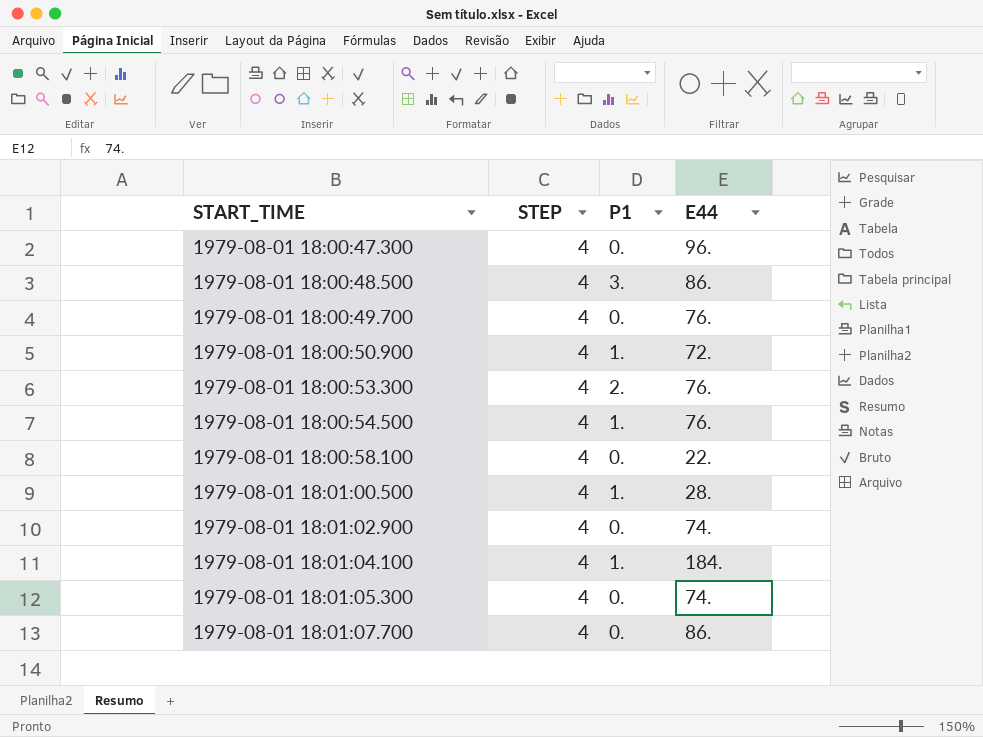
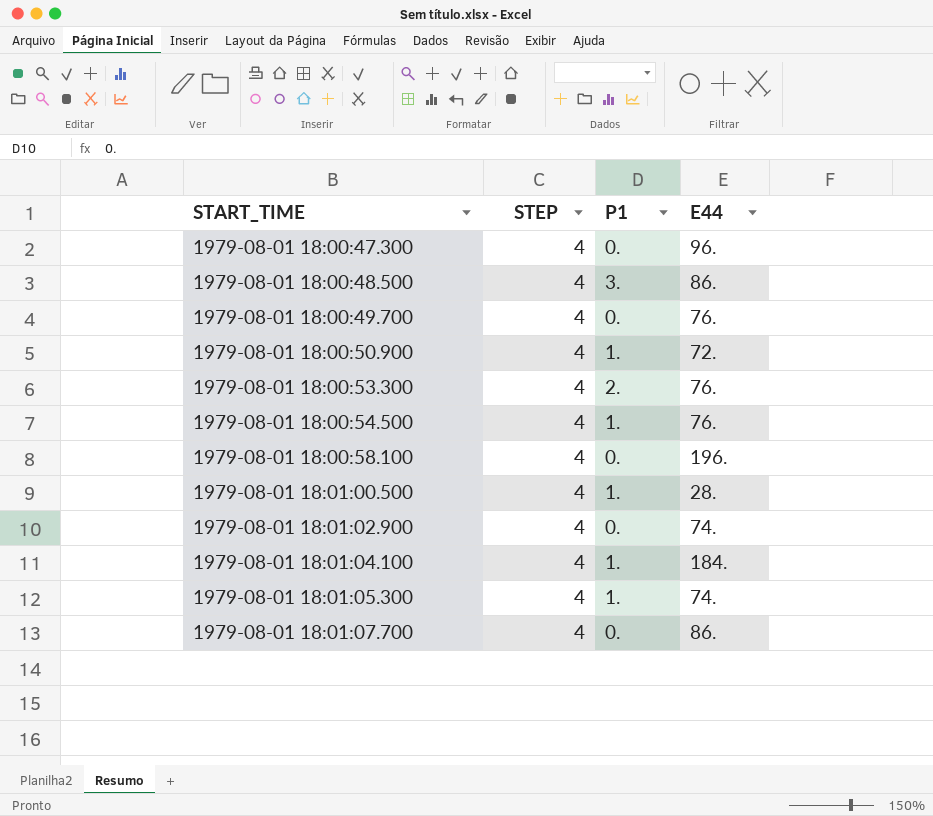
1979-08-01 18:00:58.100 | E44: 22. -> 196.
1979-08-01 18:01:05.300 | P1: 0. -> 1.

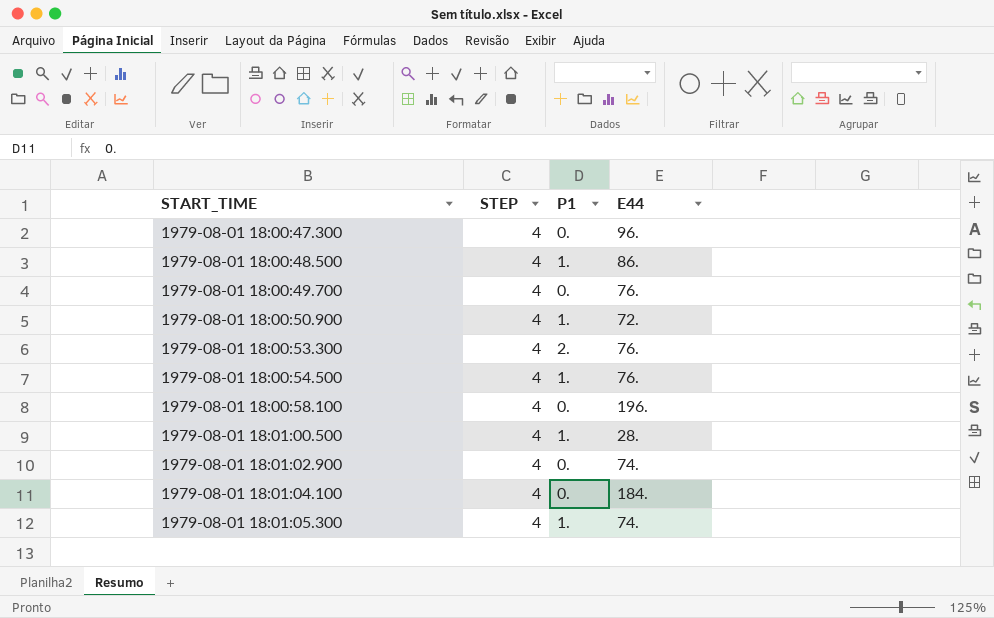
row 1979-08-01 18:01:07.700: 4 | 0. | 86. -> none
1979-08-01 18:00:48.500 | P1: 3. -> 1.
1979-08-01 18:01:04.100 | P1: 1. -> 0.

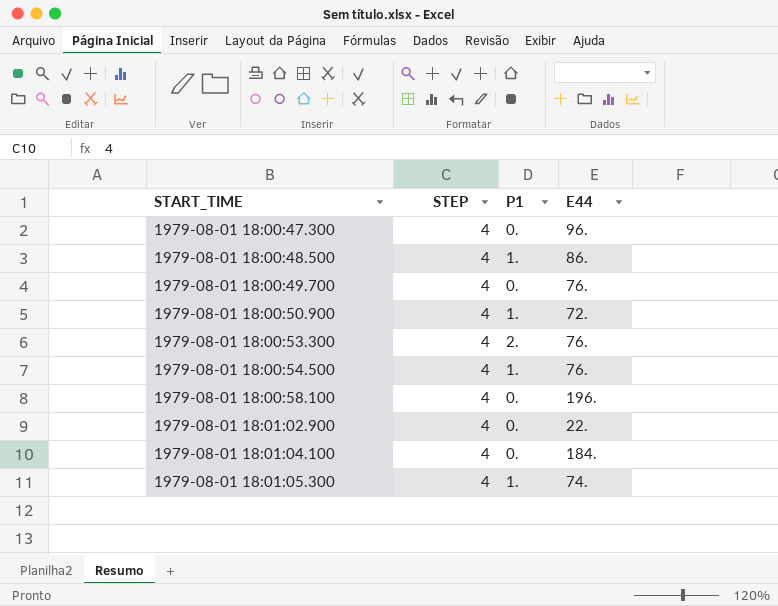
row 1979-08-01 18:01:00.500: 4 | 1. | 28. -> none
1979-08-01 18:01:02.900 | E44: 74. -> 22.

